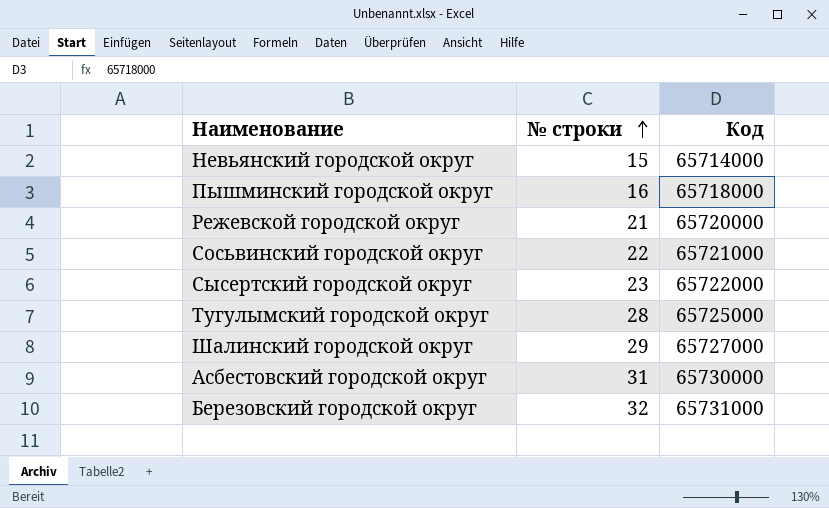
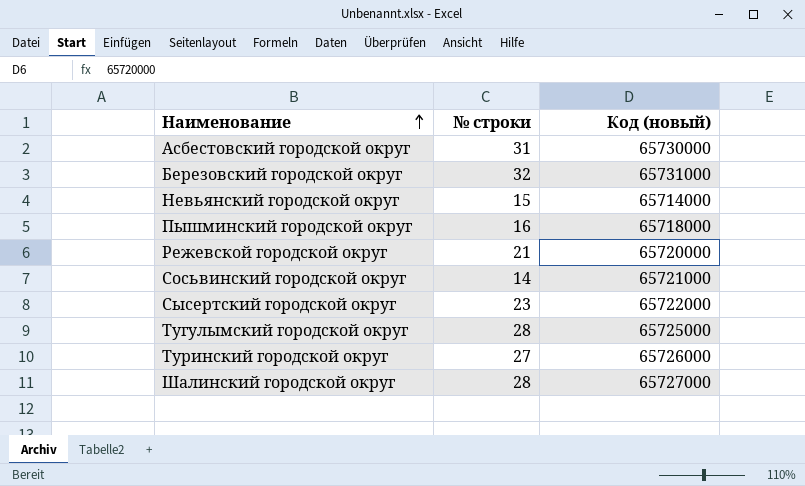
row order: № строки ascending -> Наименование ascending
column name: Код -> Код (новый)
Сосьвинский городской округ | № строки: 22 -> 14
row Туринский городской округ: none -> 27 | 65726000
Шалинский городской округ | № строки: 29 -> 28

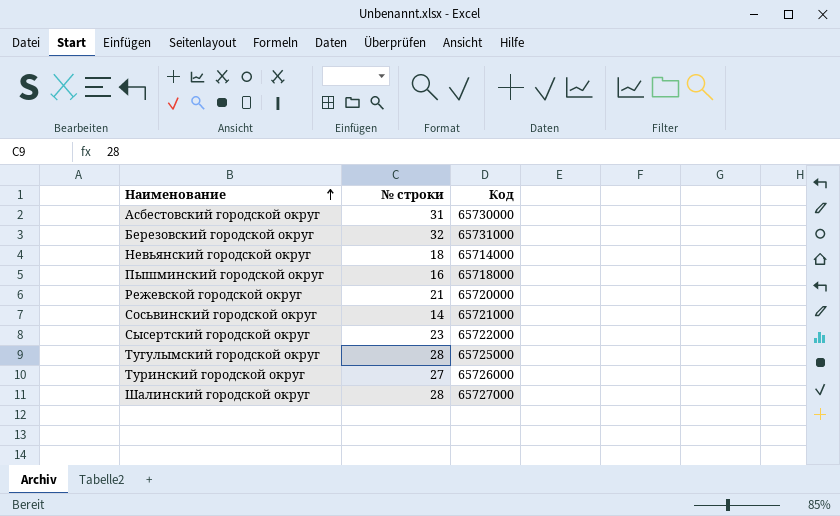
column name: Код (новый) -> Код
Невьянский городской округ | № строки: 15 -> 18

